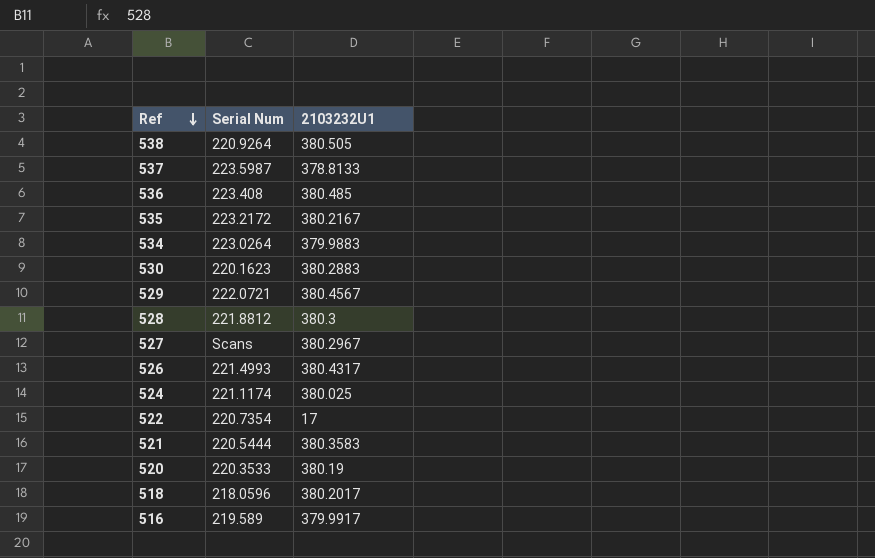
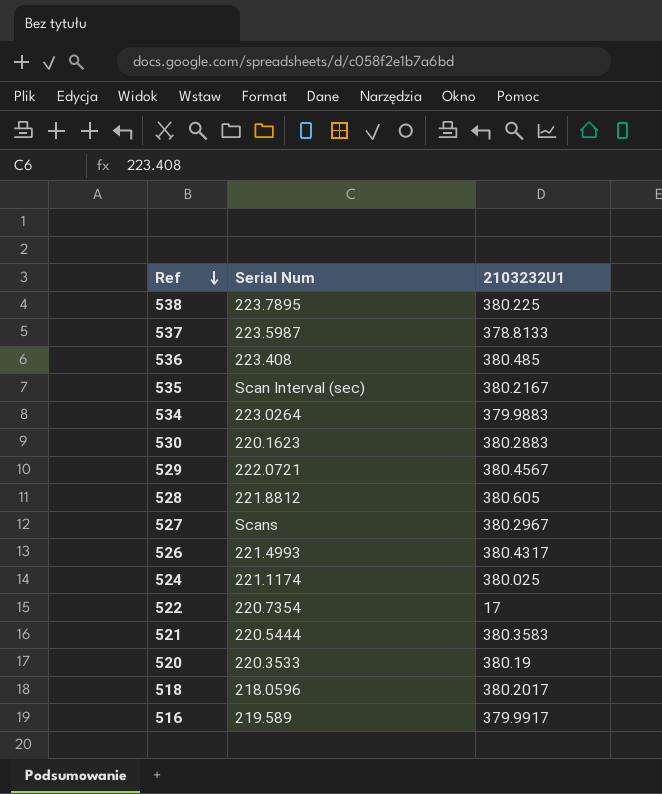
538 | Serial Num: 220.9264 -> 223.7895
538 | 2103232U1: 380.505 -> 380.225
535 | Serial Num: 223.2172 -> Scan Interval (sec)
528 | 2103232U1: 380.3 -> 380.605

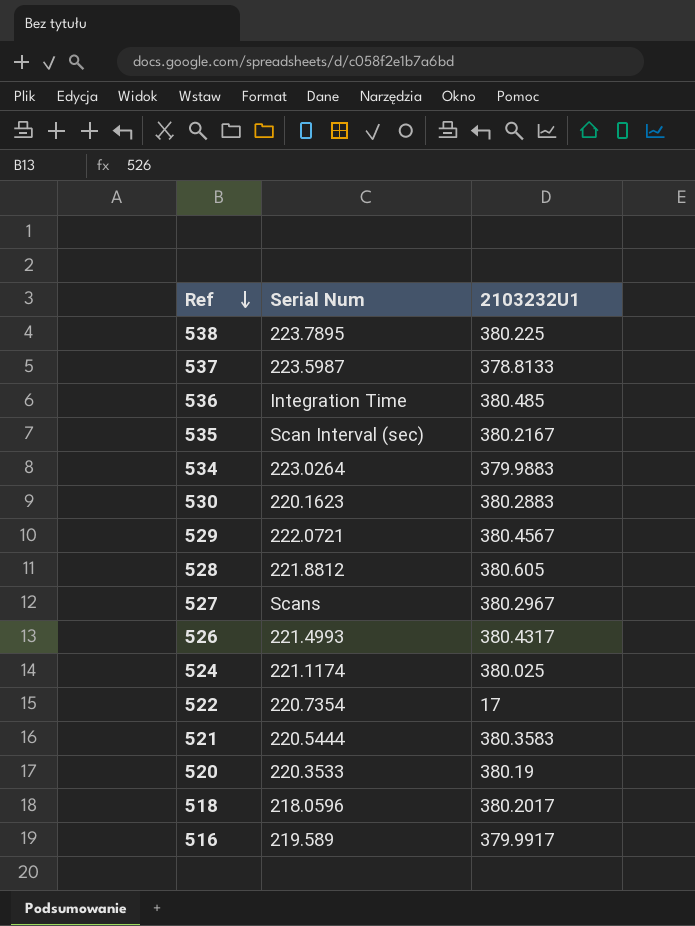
536 | Serial Num: 223.408 -> Integration Time

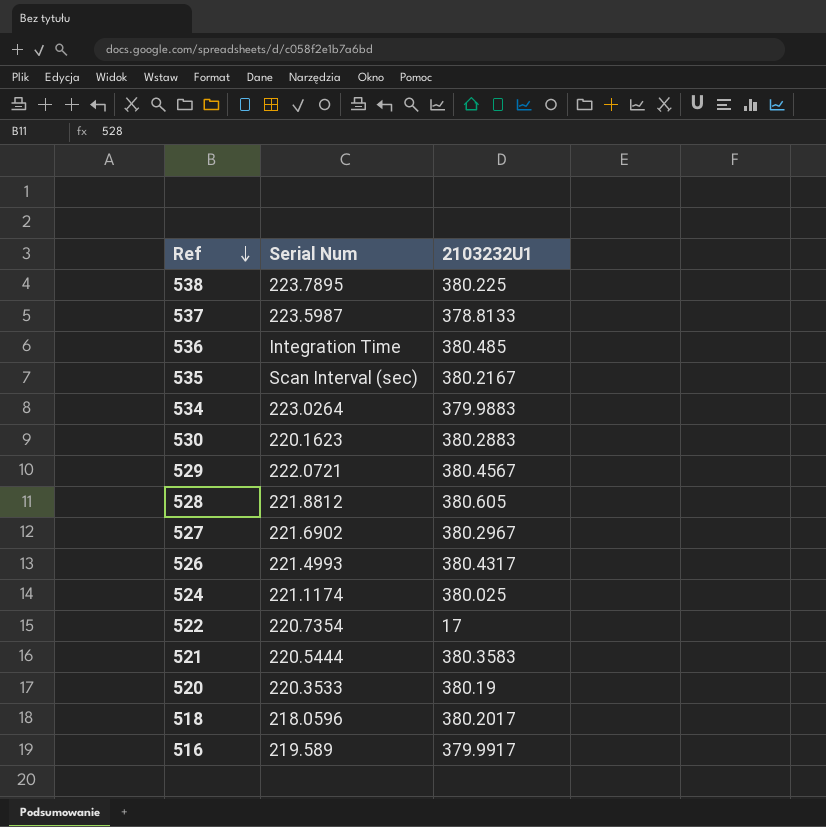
527 | Serial Num: Scans -> 221.6902

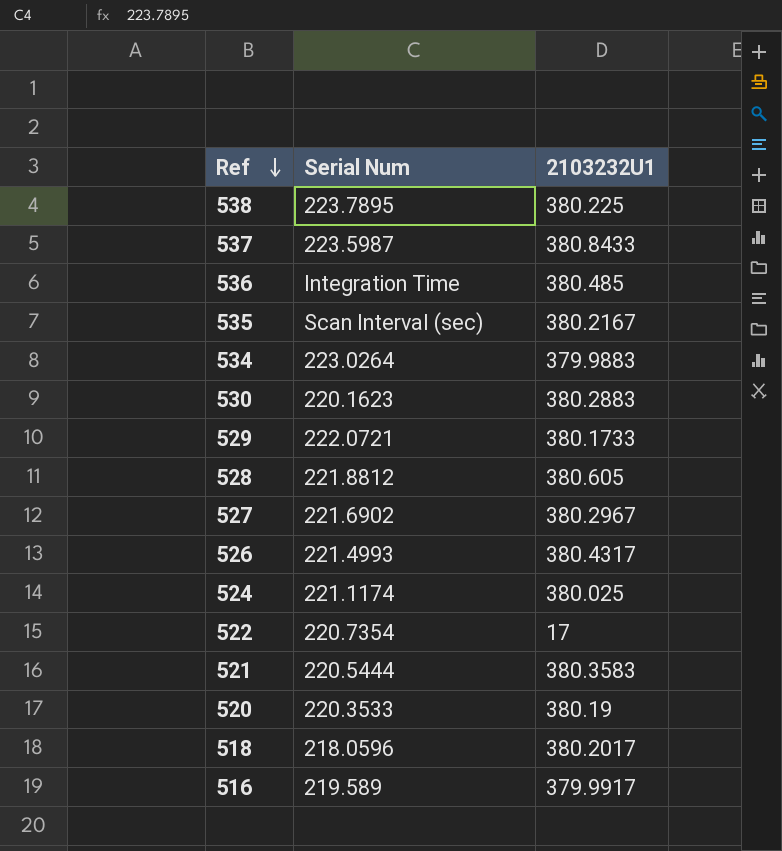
537 | 2103232U1: 378.8133 -> 380.8433
529 | 2103232U1: 380.4567 -> 380.1733

